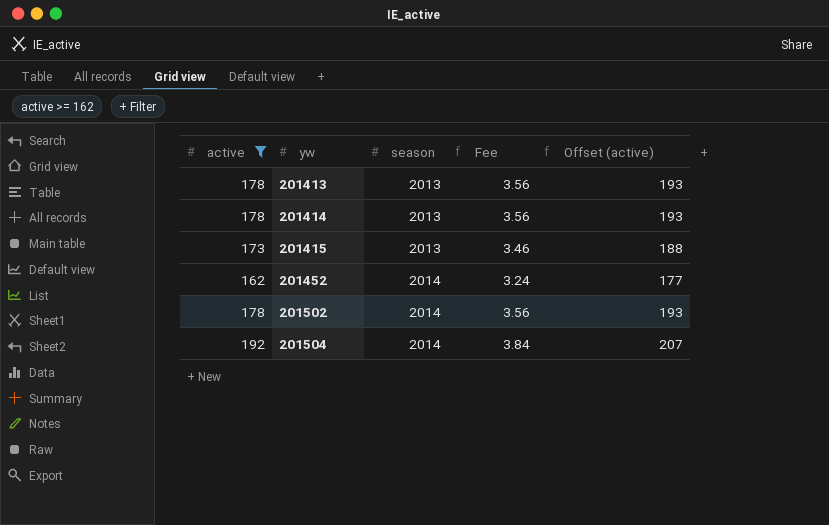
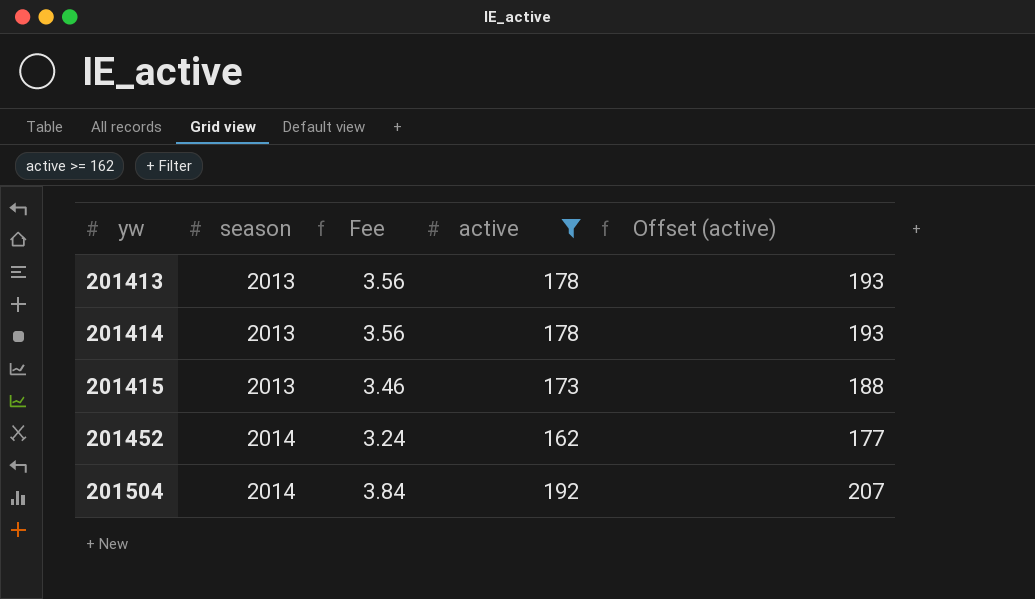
column active | position: 1 -> 4
row 201502: 178 | 2014 | 3.56 | 193 -> none

